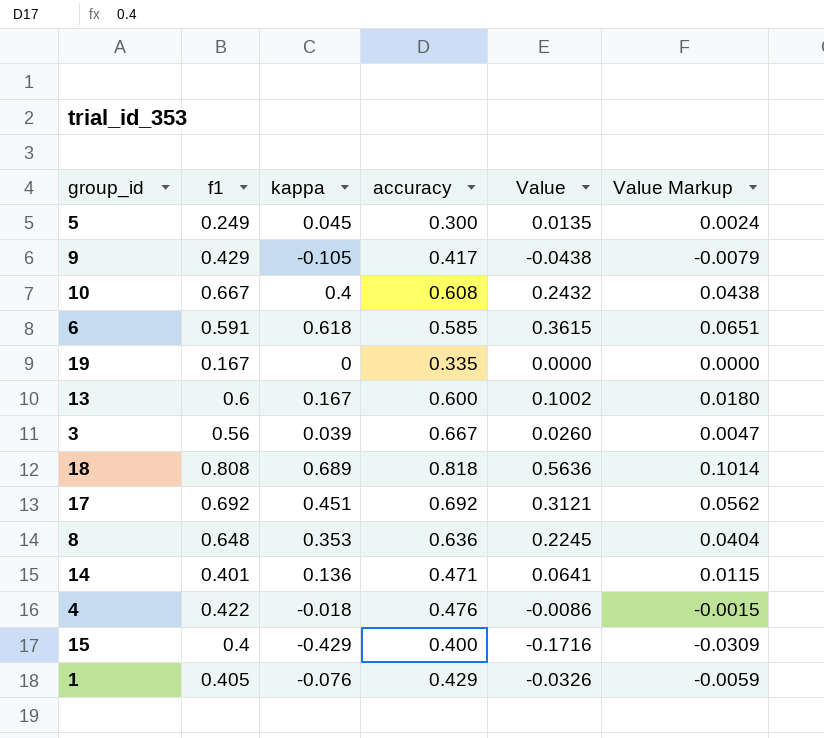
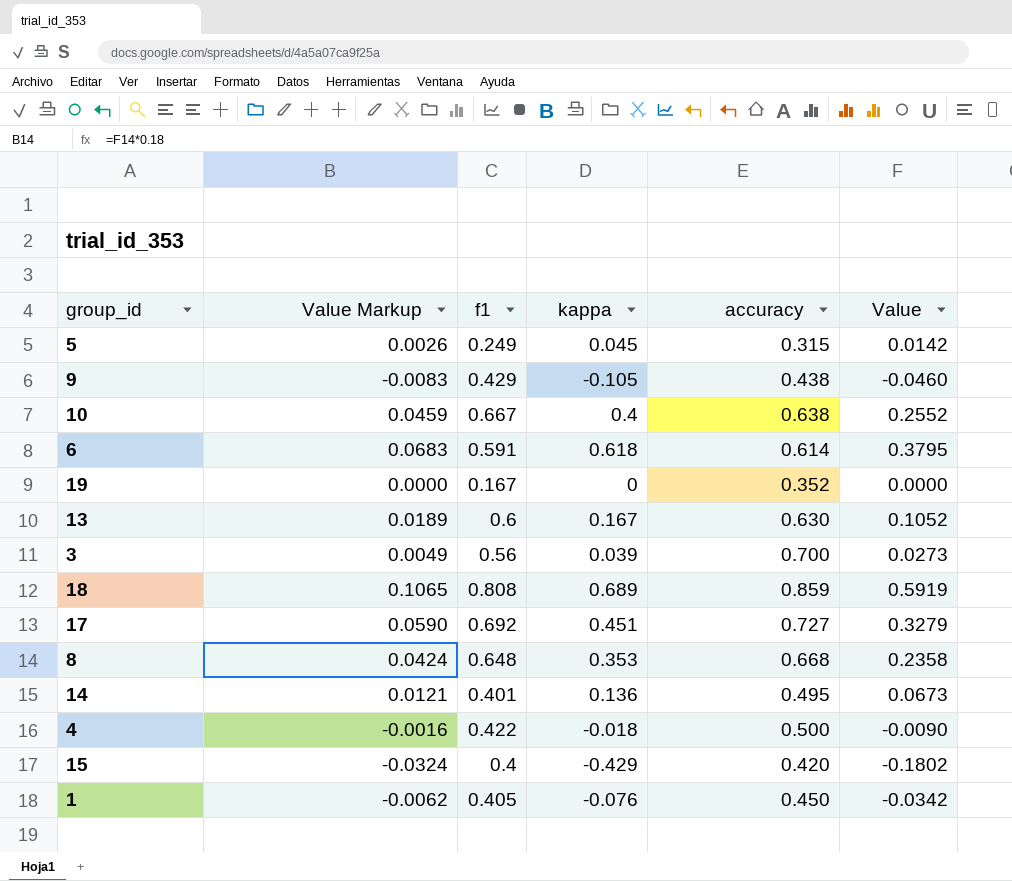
column Value Markup | position: 6 -> 2
5 | Value Markup: 0.0024 -> 0.0026
5 | accuracy: 0.300 -> 0.315
5 | Value: 0.0135 -> 0.0142
9 | Value Markup: -0.0079 -> -0.0083
9 | accuracy: 0.417 -> 0.438
9 | Value: -0.0438 -> -0.0460
10 | Value Markup: 0.0438 -> 0.0459
10 | accuracy: 0.608 -> 0.638
10 | Value: 0.2432 -> 0.2552
6 | Value Markup: 0.0651 -> 0.0683
6 | accuracy: 0.585 -> 0.614
6 | Value: 0.3615 -> 0.3795
19 | accuracy: 0.335 -> 0.352
13 | Value Markup: 0.0180 -> 0.0189
13 | accuracy: 0.600 -> 0.630
13 | Value: 0.1002 -> 0.1052
3 | Value Markup: 0.0047 -> 0.0049
3 | accuracy: 0.667 -> 0.700
3 | Value: 0.0260 -> 0.0273
18 | Value Markup: 0.1014 -> 0.1065
18 | accuracy: 0.818 -> 0.859
18 | Value: 0.5636 -> 0.5919
17 | Value Markup: 0.0562 -> 0.0590
17 | accuracy: 0.692 -> 0.727
17 | Value: 0.3121 -> 0.3279
8 | Value Markup: 0.0404 -> 0.0424
8 | accuracy: 0.636 -> 0.668
8 | Value: 0.2245 -> 0.2358
14 | Value Markup: 0.0115 -> 0.0121
14 | accuracy: 0.471 -> 0.495
14 | Value: 0.0641 -> 0.0673
4 | Value Markup: -0.0015 -> -0.0016
4 | accuracy: 0.476 -> 0.500
4 | Value: -0.0086 -> -0.0090
15 | Value Markup: -0.0309 -> -0.0324
15 | accuracy: 0.400 -> 0.420
15 | Value: -0.1716 -> -0.1802
1 | Value Markup: -0.0059 -> -0.0062
1 | accuracy: 0.429 -> 0.450
1 | Value: -0.0326 -> -0.0342

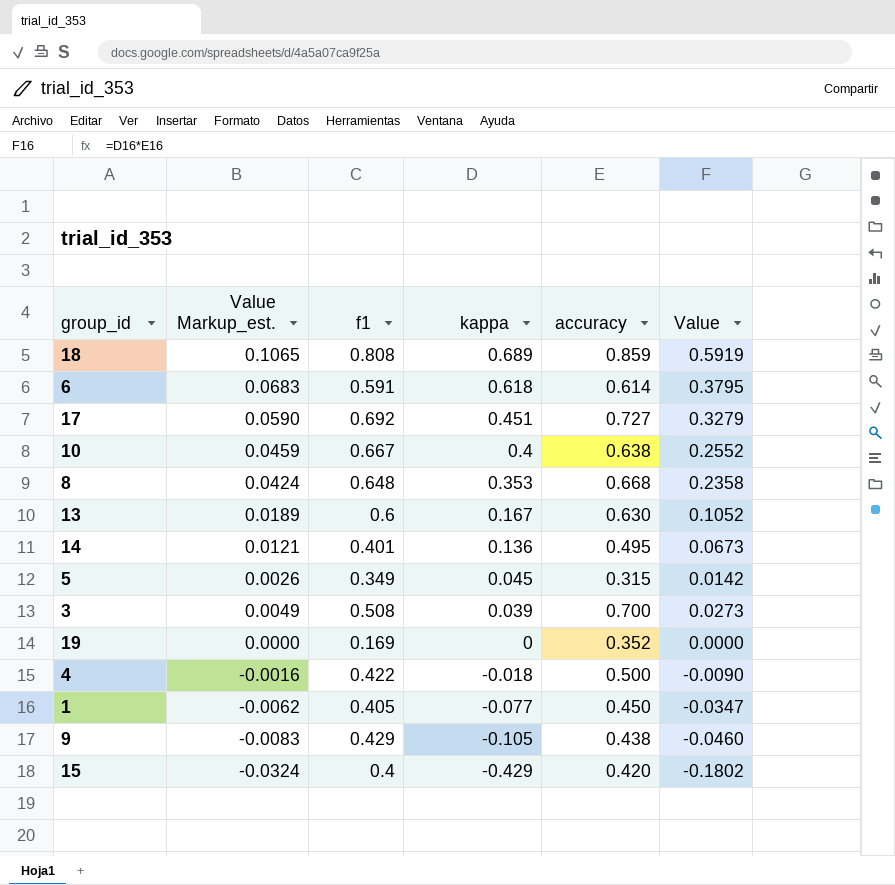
row order: none -> kappa descending
column name: Value Markup -> Value Markup_est.
5 | f1: 0.249 -> 0.349
3 | f1: 0.56 -> 0.508
19 | f1: 0.167 -> 0.169
1 | kappa: -0.076 -> -0.077
1 | Value: -0.0342 -> -0.0347

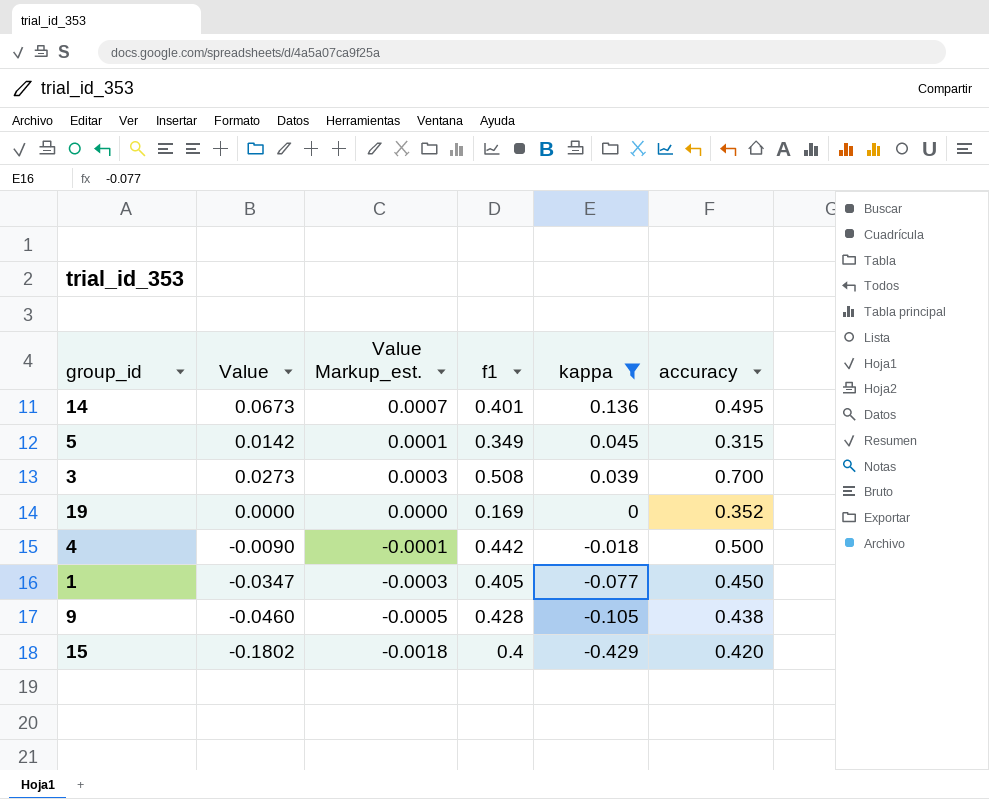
filter: none -> kappa <= 0.136
column Value | position: 6 -> 2
column Value Markup_est. | formula: [Value] * 0.18 -> [Value] * 0.01
4 | f1: 0.422 -> 0.442
9 | f1: 0.429 -> 0.428

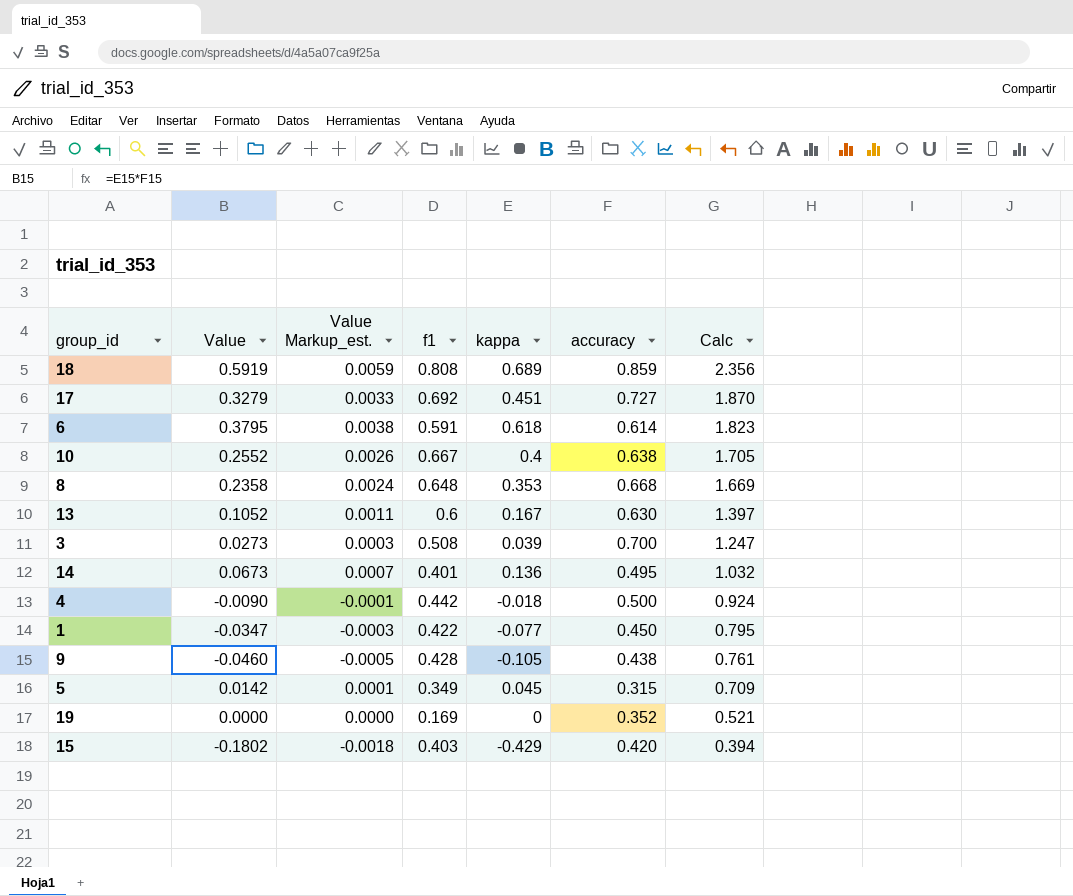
filter: kappa <= 0.136 -> none
row order: kappa descending -> Calc descending
column Calc | formula: none -> [f1] + [kappa] + [accuracy]
1 | f1: 0.405 -> 0.422
15 | f1: 0.4 -> 0.403

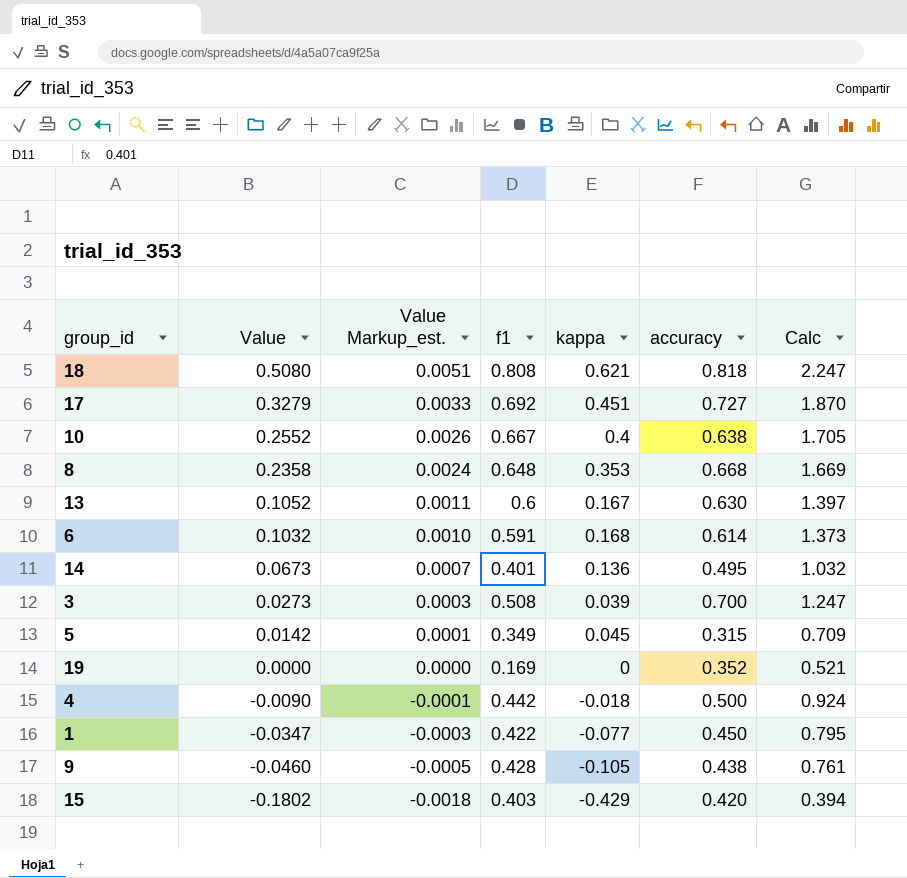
row order: Calc descending -> Value descending
18 | Value: 0.5919 -> 0.5080
18 | Value Markup_est.: 0.0059 -> 0.0051
18 | kappa: 0.689 -> 0.621
18 | accuracy: 0.859 -> 0.818
18 | Calc: 2.356 -> 2.247
6 | Value: 0.3795 -> 0.1032
6 | Value Markup_est.: 0.0038 -> 0.0010
6 | kappa: 0.618 -> 0.168
6 | Calc: 1.823 -> 1.373

